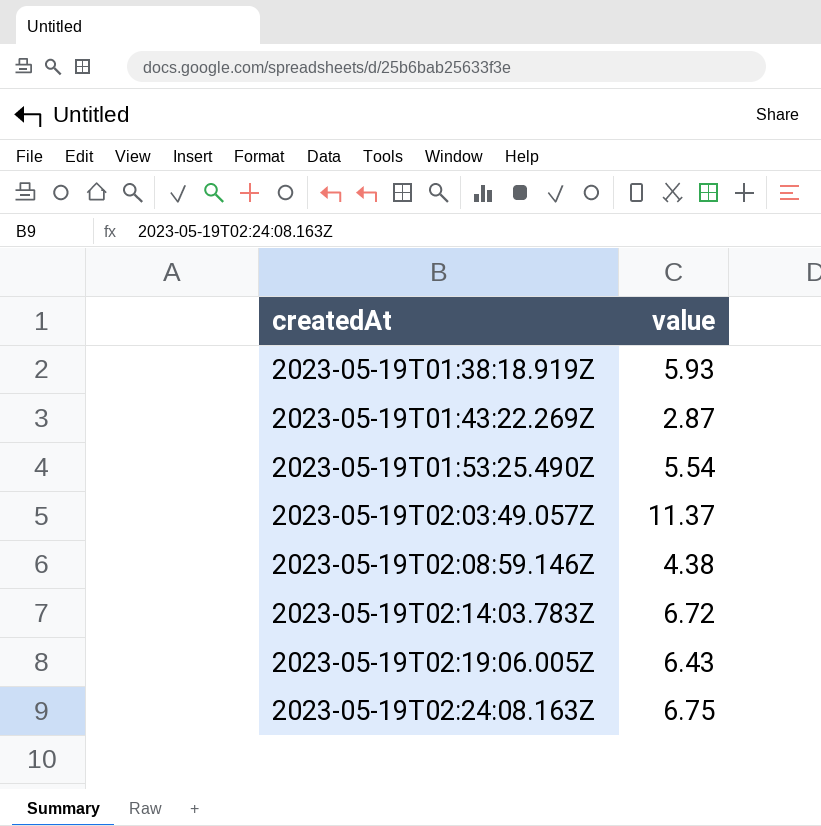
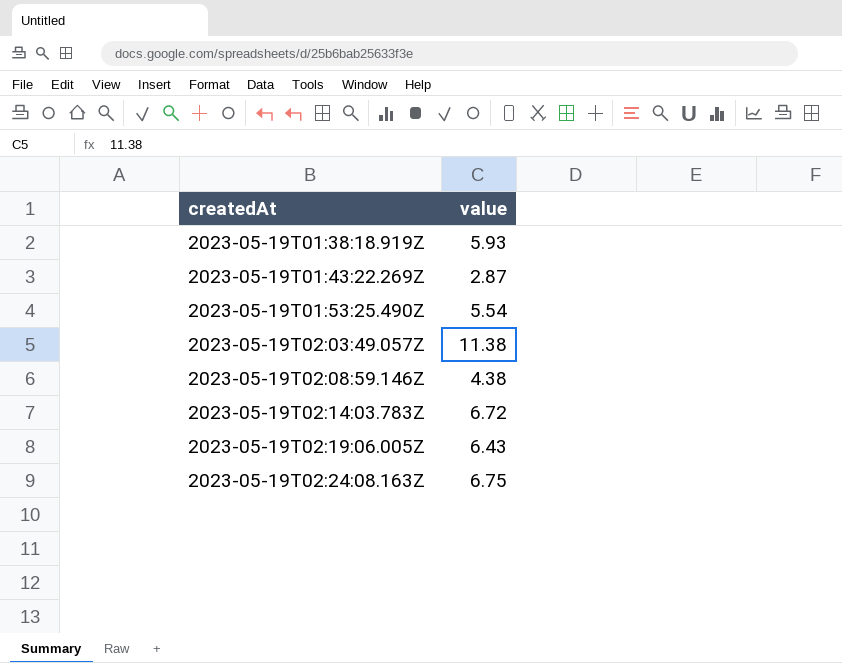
2023-05-19T02:03:49.057Z | value: 11.37 -> 11.38

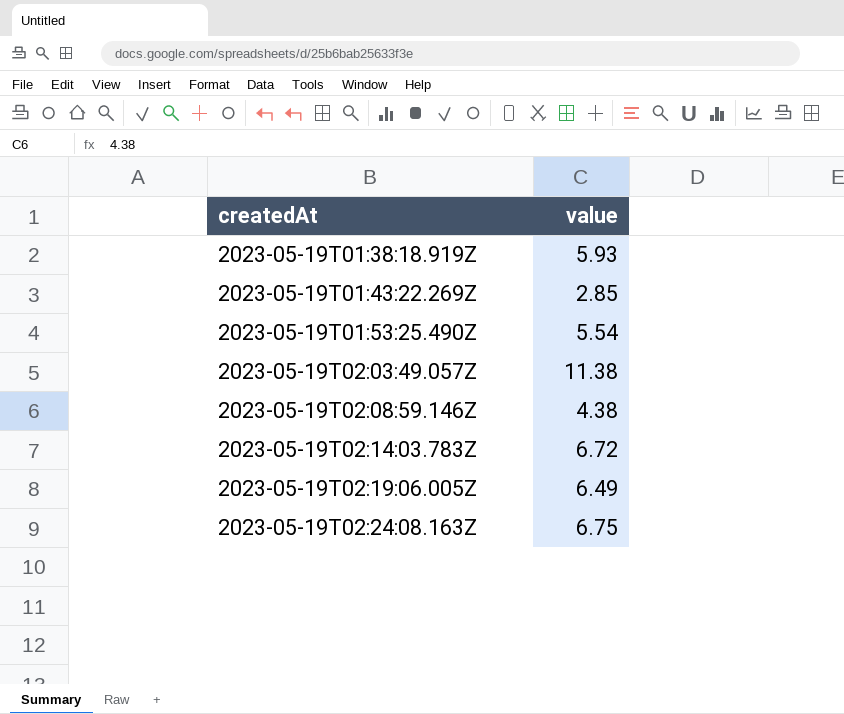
2023-05-19T01:43:22.269Z | value: 2.87 -> 2.85
2023-05-19T02:19:06.005Z | value: 6.43 -> 6.49

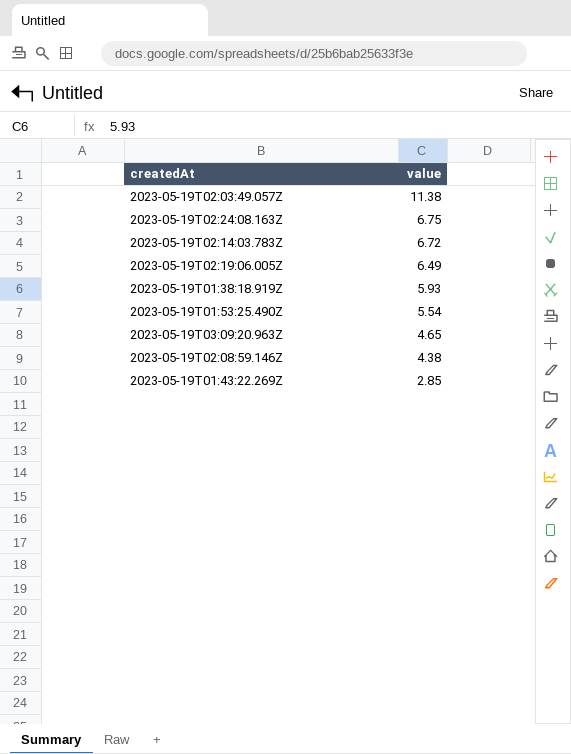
row order: createdAt ascending -> value descending
row 2023-05-19T03:09:20.963Z: none -> 4.65

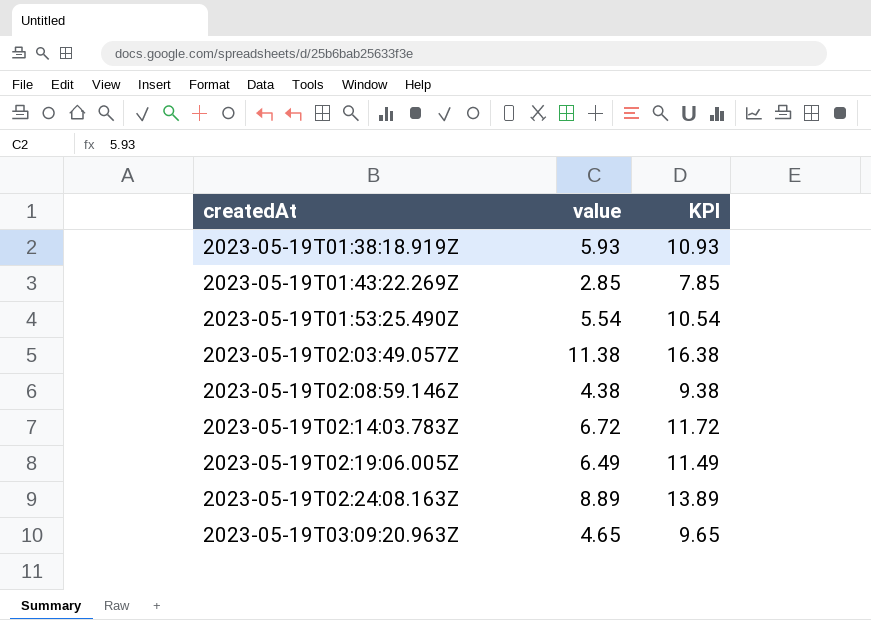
row order: value descending -> createdAt ascending
column KPI | formula: none -> [value] + 5
2023-05-19T02:24:08.163Z | value: 6.75 -> 8.89

